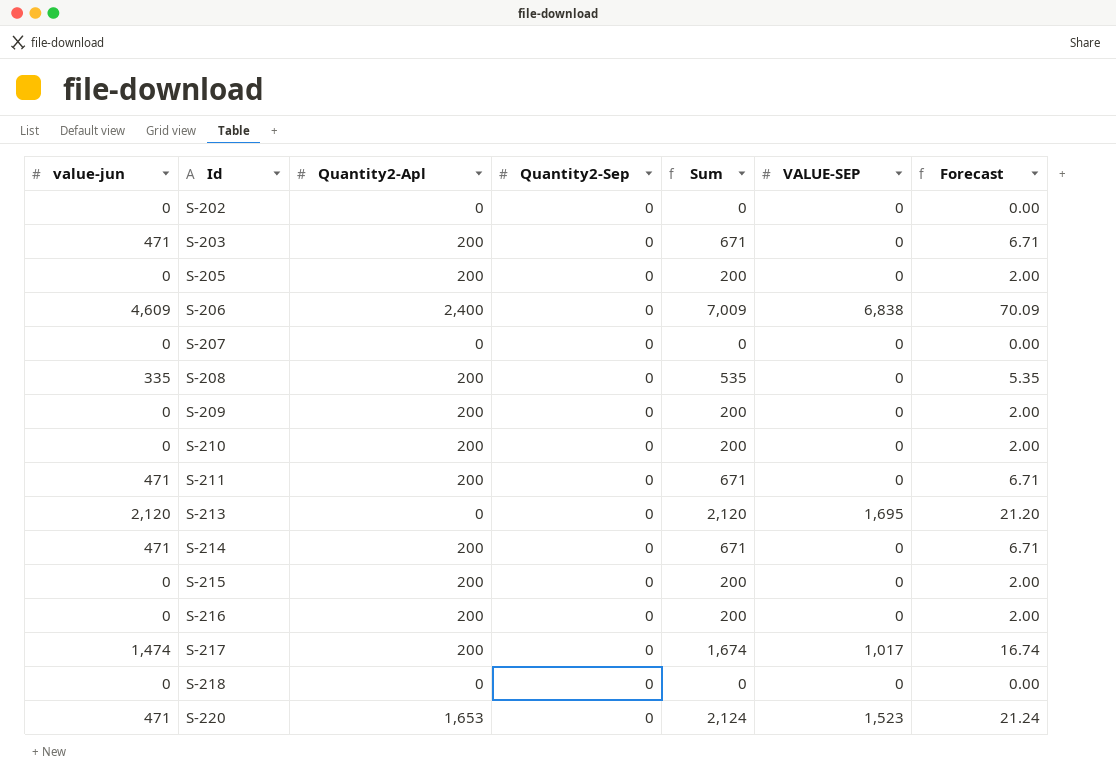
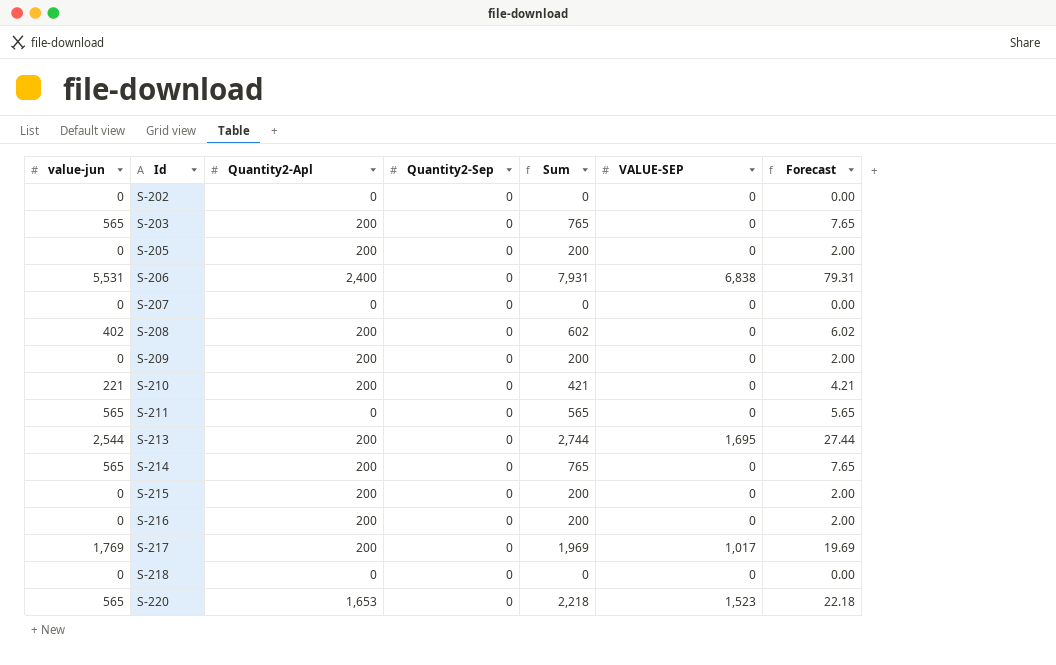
S-203 | value-jun: 471 -> 565
S-203 | Sum: 671 -> 765
S-203 | Forecast: 6.71 -> 7.65
S-206 | value-jun: 4,609 -> 5,531
S-206 | Sum: 7,009 -> 7,931
S-206 | Forecast: 70.09 -> 79.31
S-208 | value-jun: 335 -> 402
S-208 | Sum: 535 -> 602
S-208 | Forecast: 5.35 -> 6.02
S-210 | value-jun: 0 -> 221
S-210 | Sum: 200 -> 421
S-210 | Forecast: 2.00 -> 4.21
S-211 | value-jun: 471 -> 565
S-211 | Quantity2-Apl: 200 -> 0
S-211 | Sum: 671 -> 565
S-211 | Forecast: 6.71 -> 5.65
S-213 | value-jun: 2,120 -> 2,544
S-213 | Quantity2-Apl: 0 -> 200
S-213 | Sum: 2,120 -> 2,744
S-213 | Forecast: 21.20 -> 27.44
S-214 | value-jun: 471 -> 565
S-214 | Sum: 671 -> 765
S-214 | Forecast: 6.71 -> 7.65
S-217 | value-jun: 1,474 -> 1,769
S-217 | Sum: 1,674 -> 1,969
S-217 | Forecast: 16.74 -> 19.69
S-220 | value-jun: 471 -> 565
S-220 | Sum: 2,124 -> 2,218
S-220 | Forecast: 21.24 -> 22.18

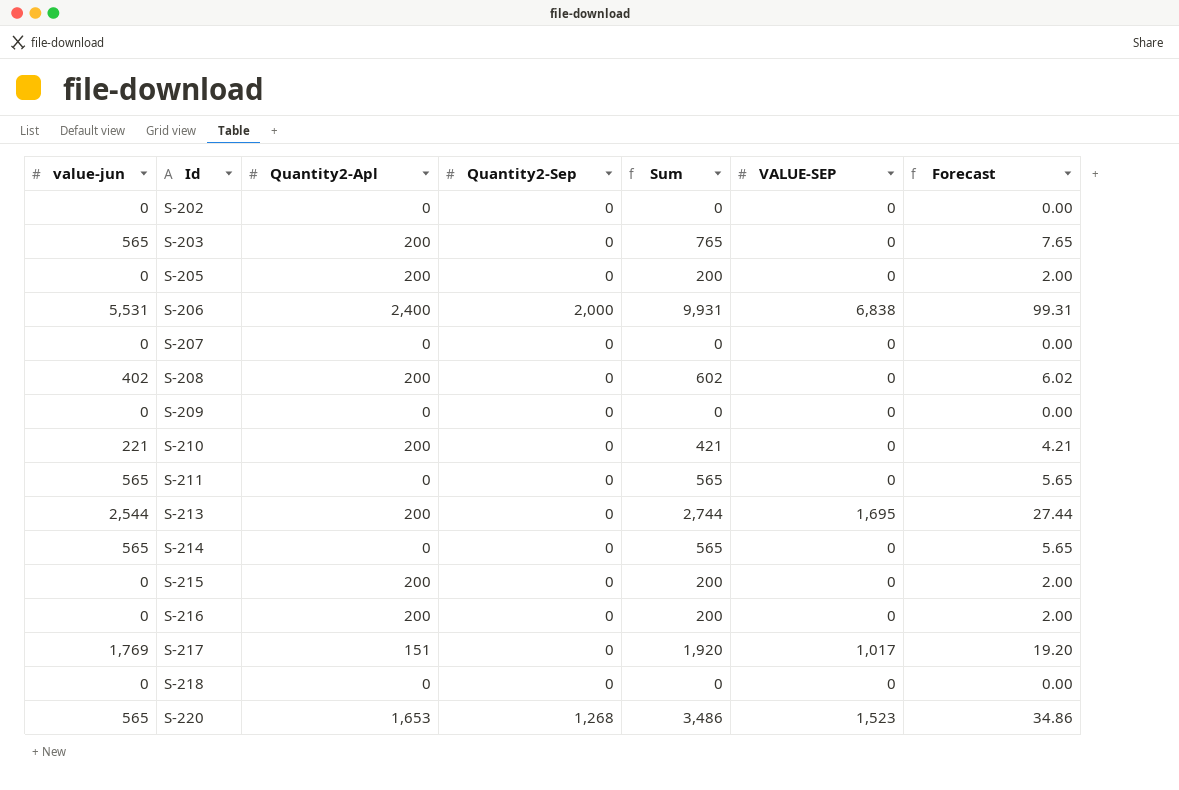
S-206 | Quantity2-Sep: 0 -> 2,000
S-206 | Sum: 7,931 -> 9,931
S-206 | Forecast: 79.31 -> 99.31
S-209 | Quantity2-Apl: 200 -> 0
S-209 | Sum: 200 -> 0
S-209 | Forecast: 2.00 -> 0.00
S-214 | Quantity2-Apl: 200 -> 0
S-214 | Sum: 765 -> 565
S-214 | Forecast: 7.65 -> 5.65
S-217 | Quantity2-Apl: 200 -> 151
S-217 | Sum: 1,969 -> 1,920
S-217 | Forecast: 19.69 -> 19.20
S-220 | Quantity2-Sep: 0 -> 1,268
S-220 | Sum: 2,218 -> 3,486
S-220 | Forecast: 22.18 -> 34.86

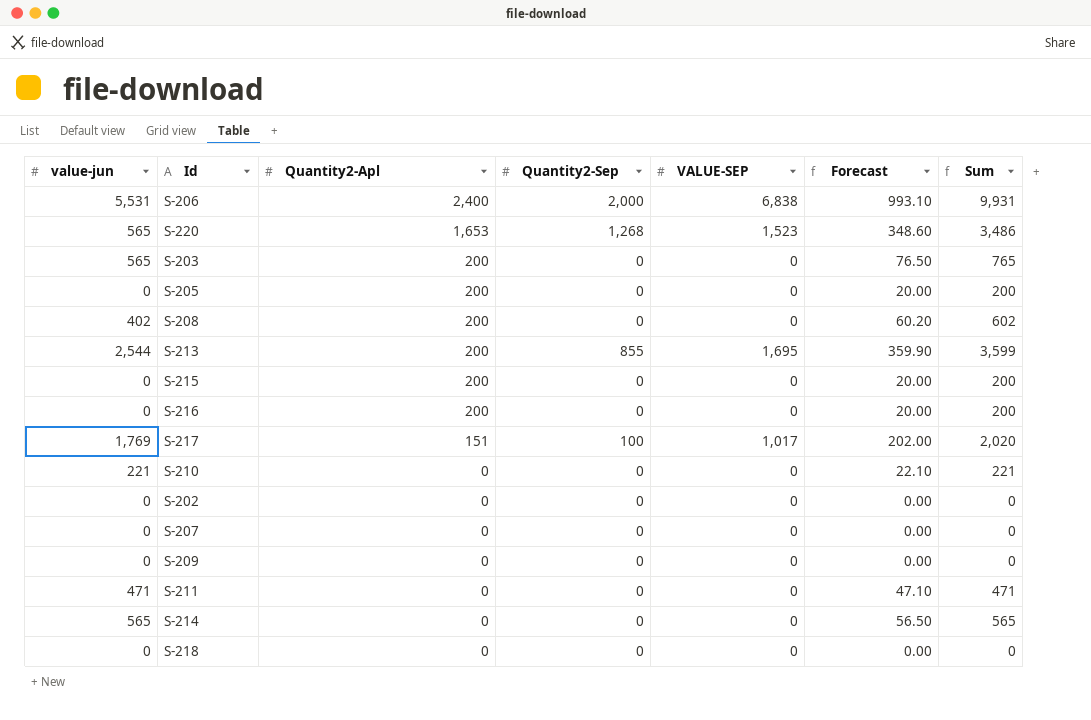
row order: Id ascending -> Quantity2-Apl descending
column Forecast | formula: [Sum] * 0.01 -> [Sum] * 0.1
column Sum | position: 5 -> 7
S-213 | Quantity2-Sep: 0 -> 855
S-213 | Sum: 2,744 -> 3,599
S-217 | Quantity2-Sep: 0 -> 100
S-217 | Sum: 1,920 -> 2,020
S-210 | Quantity2-Apl: 200 -> 0
S-210 | Sum: 421 -> 221
S-211 | value-jun: 565 -> 471
S-211 | Sum: 565 -> 471

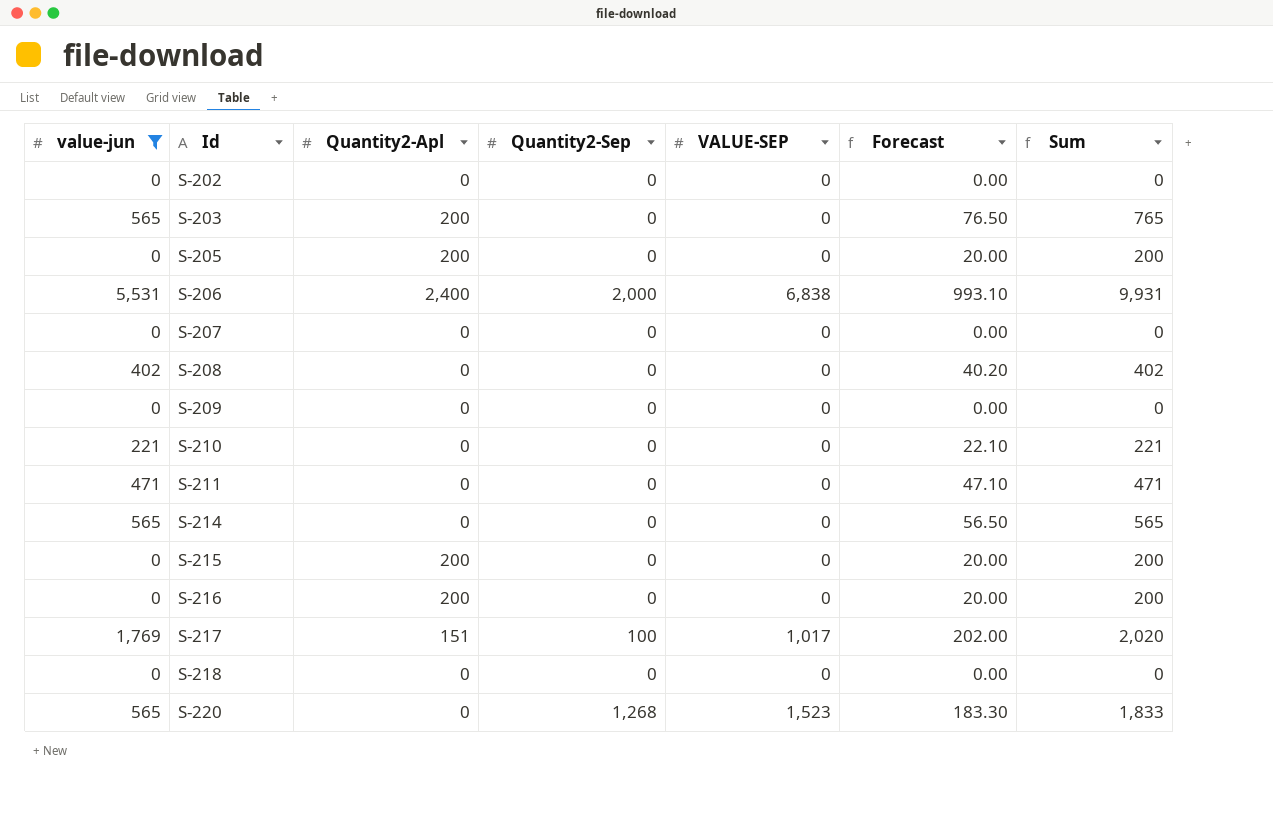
filter: none -> value-jun != 2,544
row order: Quantity2-Apl descending -> Id ascending
S-208 | Quantity2-Apl: 200 -> 0
S-208 | Forecast: 60.20 -> 40.20
S-208 | Sum: 602 -> 402
S-220 | Quantity2-Apl: 1,653 -> 0
S-220 | Forecast: 348.60 -> 183.30
S-220 | Sum: 3,486 -> 1,833

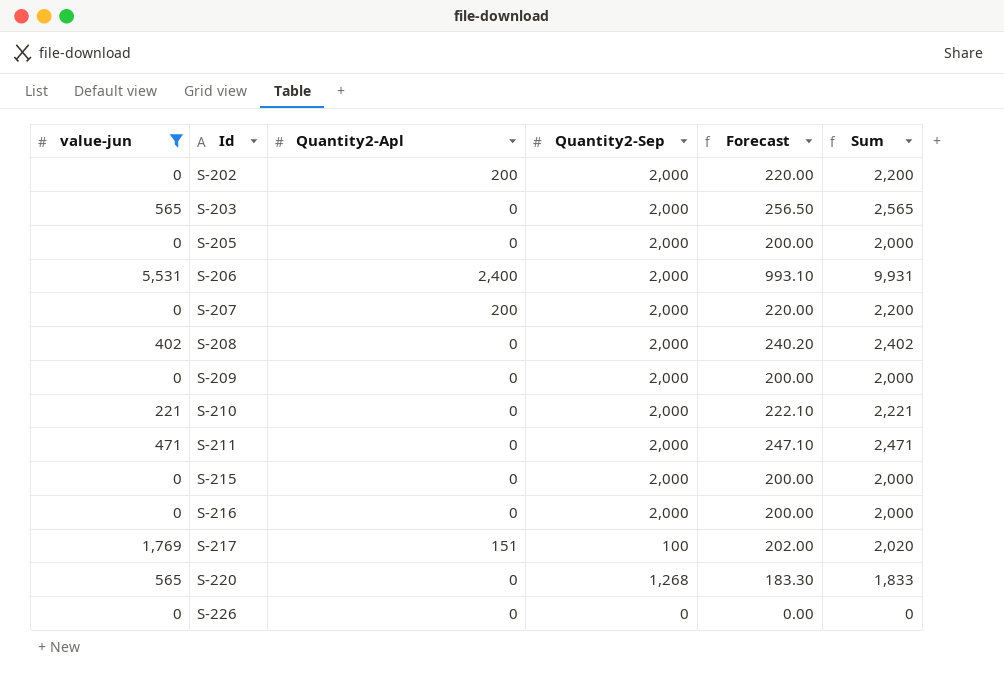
column VALUE-SEP | position: 5 -> none
row S-214: 565 | 0 | 0 | 0 | 56.50 | 565 -> none
row S-218: 0 | 0 | 0 | 0 | 0.00 | 0 -> none
S-202 | Quantity2-Apl: 0 -> 200
S-202 | Quantity2-Sep: 0 -> 2,000
S-202 | Forecast: 0.00 -> 220.00
S-202 | Sum: 0 -> 2,200
S-203 | Quantity2-Apl: 200 -> 0
S-203 | Quantity2-Sep: 0 -> 2,000
S-203 | Forecast: 76.50 -> 256.50
S-203 | Sum: 765 -> 2,565
S-205 | Quantity2-Apl: 200 -> 0
S-205 | Quantity2-Sep: 0 -> 2,000
S-205 | Forecast: 20.00 -> 200.00
S-205 | Sum: 200 -> 2,000
S-207 | Quantity2-Apl: 0 -> 200
S-207 | Quantity2-Sep: 0 -> 2,000
S-207 | Forecast: 0.00 -> 220.00
S-207 | Sum: 0 -> 2,200
S-208 | Quantity2-Sep: 0 -> 2,000
S-208 | Forecast: 40.20 -> 240.20
S-208 | Sum: 402 -> 2,402
S-209 | Quantity2-Sep: 0 -> 2,000
S-209 | Forecast: 0.00 -> 200.00
S-209 | Sum: 0 -> 2,000
S-210 | Quantity2-Sep: 0 -> 2,000
S-210 | Forecast: 22.10 -> 222.10
S-210 | Sum: 221 -> 2,221
S-211 | Quantity2-Sep: 0 -> 2,000
S-211 | Forecast: 47.10 -> 247.10
S-211 | Sum: 471 -> 2,471
S-215 | Quantity2-Apl: 200 -> 0
S-215 | Quantity2-Sep: 0 -> 2,000
S-215 | Forecast: 20.00 -> 200.00
S-215 | Sum: 200 -> 2,000
S-216 | Quantity2-Apl: 200 -> 0
S-216 | Quantity2-Sep: 0 -> 2,000
S-216 | Forecast: 20.00 -> 200.00
S-216 | Sum: 200 -> 2,000
row S-226: none -> 0 | 0 | 0 | 0.00 | 0

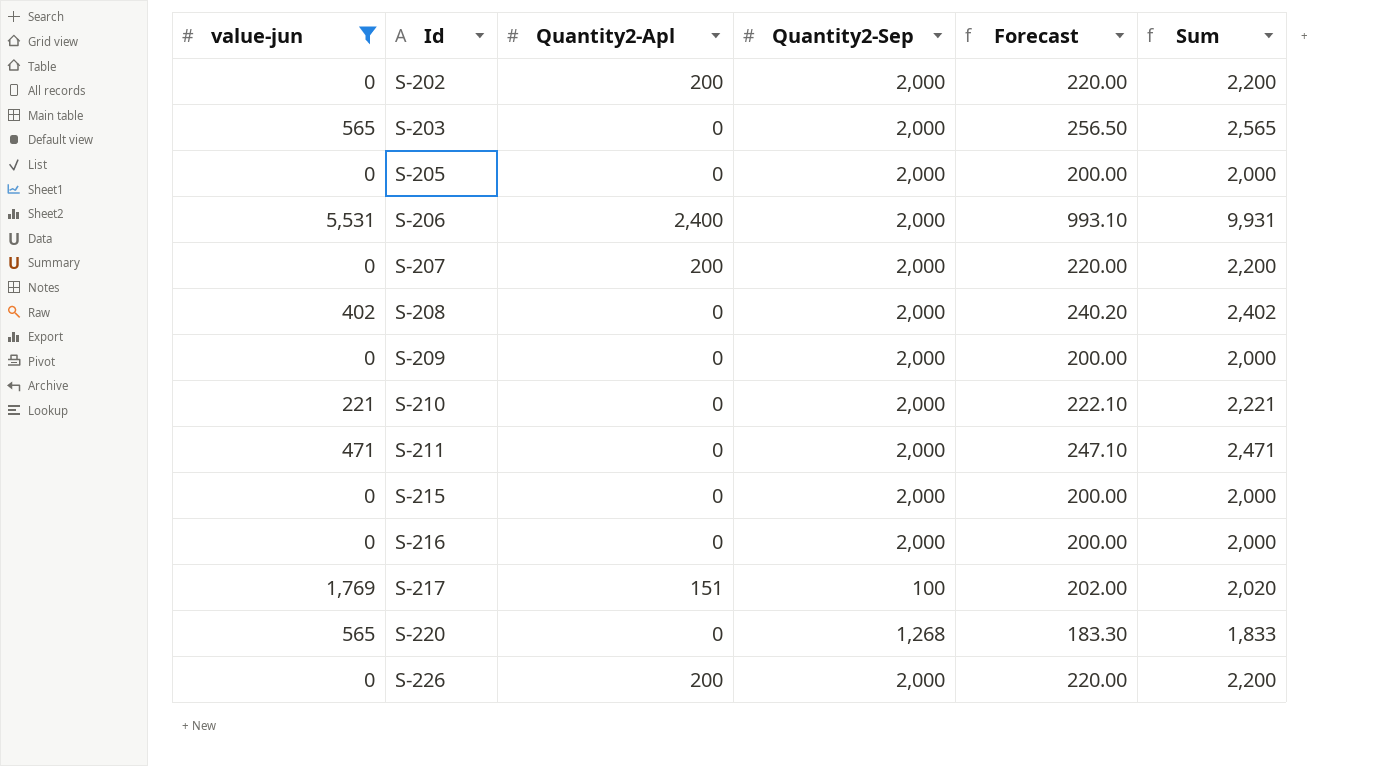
S-226 | Quantity2-Apl: 0 -> 200
S-226 | Quantity2-Sep: 0 -> 2,000
S-226 | Forecast: 0.00 -> 220.00
S-226 | Sum: 0 -> 2,200

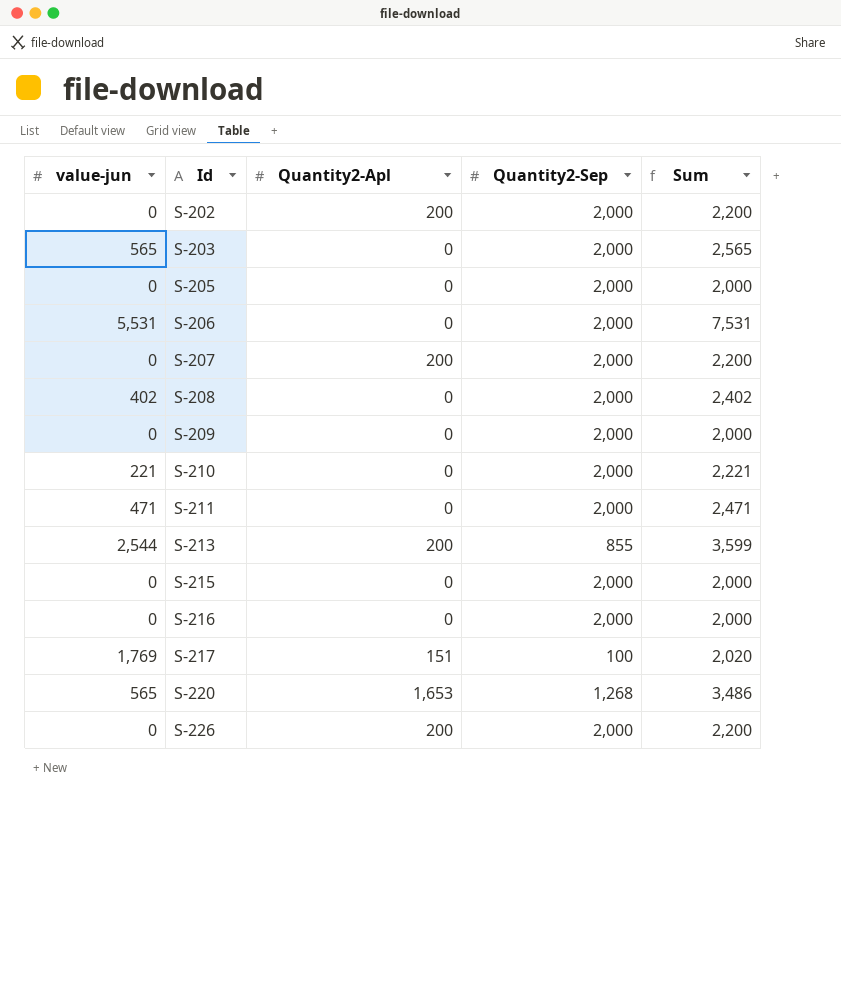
filter: value-jun != 2,544 -> none
column Forecast | formula: [Sum] * 0.1 -> none
S-206 | Quantity2-Apl: 2,400 -> 0
S-206 | Sum: 9,931 -> 7,531
S-220 | Quantity2-Apl: 0 -> 1,653
S-220 | Sum: 1,833 -> 3,486

